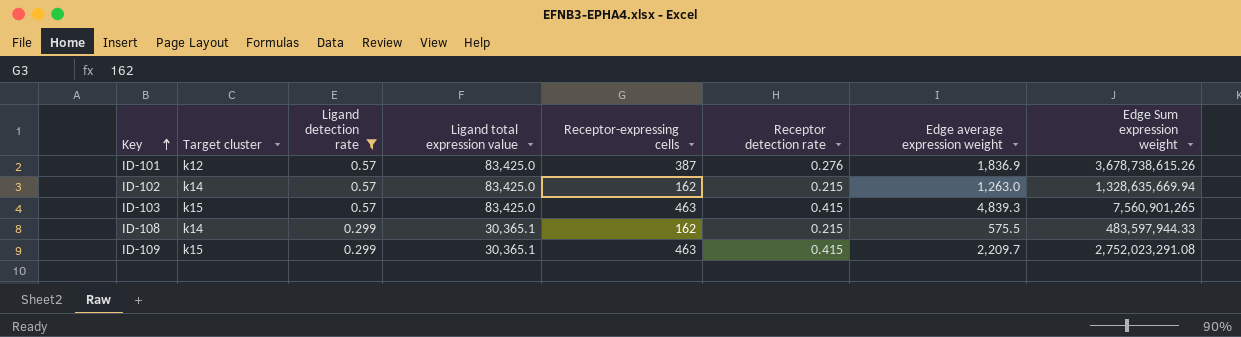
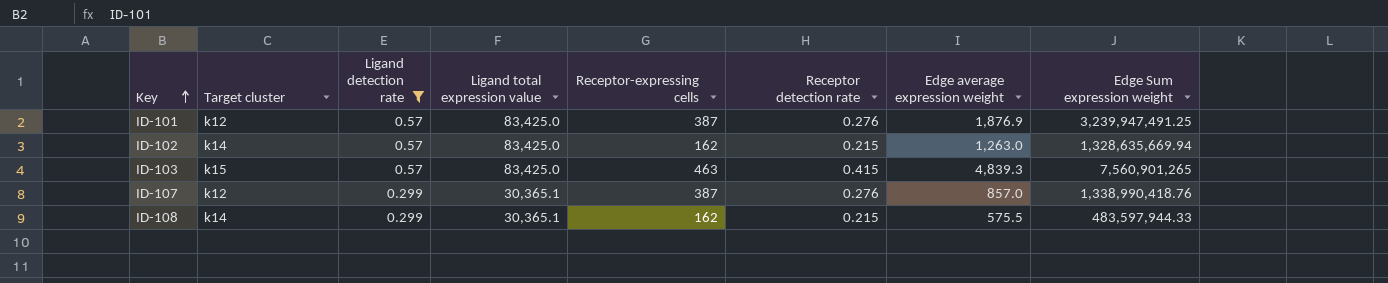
row ID-109: k15 | 0.299 | 30,365.1 | 463 | 0.415 | 2,209.7 | 2,752,023,291.08 -> none
ID-101 | Edge average expression weight: 1,836.9 -> 1,876.9
ID-101 | Edge Sum expression weight: 3,678,738,615.26 -> 3,239,947,491.25
row ID-107: none -> k12 | 0.299 | 30,365.1 | 387 | 0.276 | 857.0 | 1,338,990,418.76

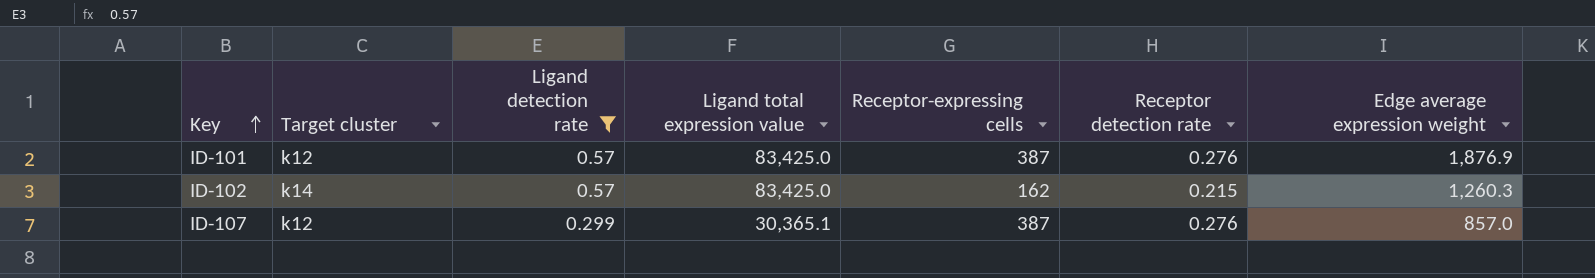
column Edge Sum expression weight | position: 8 -> none
row ID-103: k15 | 0.57 | 83,425.0 | 463 | 0.415 | 4,839.3 | 7,560,901,265 -> none
row ID-108: k14 | 0.299 | 30,365.1 | 162 | 0.215 | 575.5 | 483,597,944.33 -> none
ID-102 | Edge average expression weight: 1,263.0 -> 1,260.3

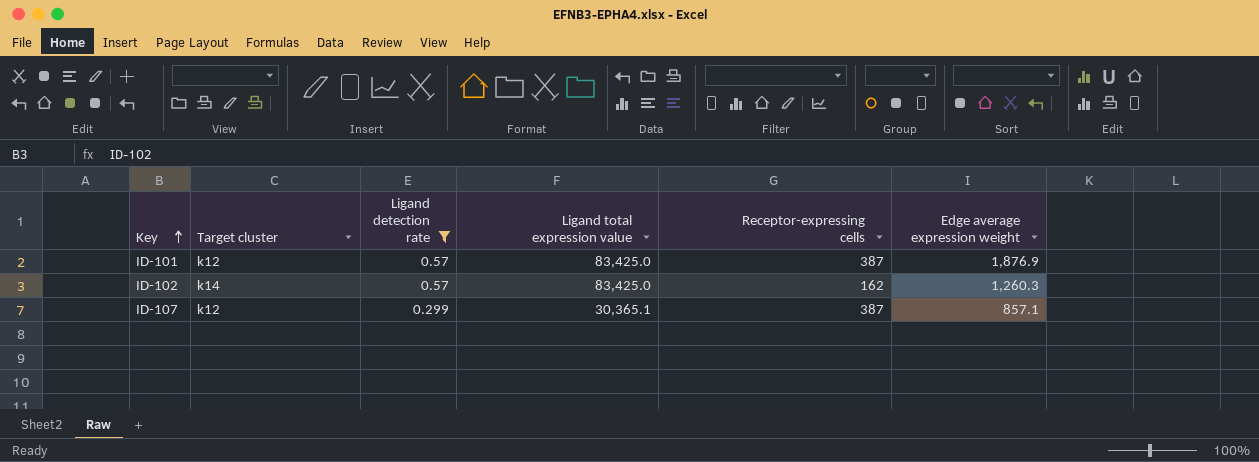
column Receptor detection rate | position: 6 -> none
ID-107 | Edge average expression weight: 857.0 -> 857.1

